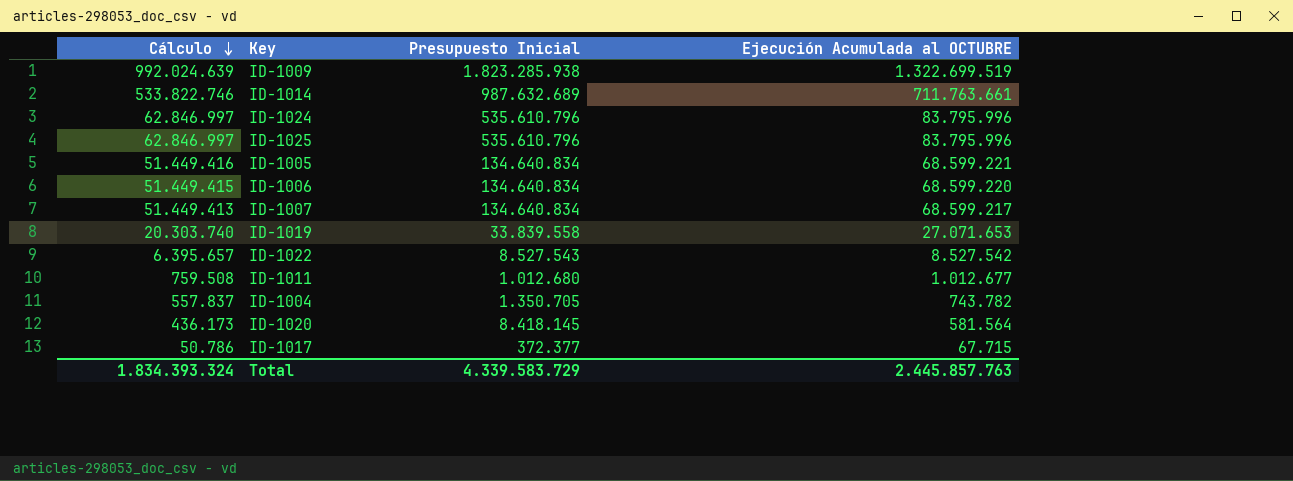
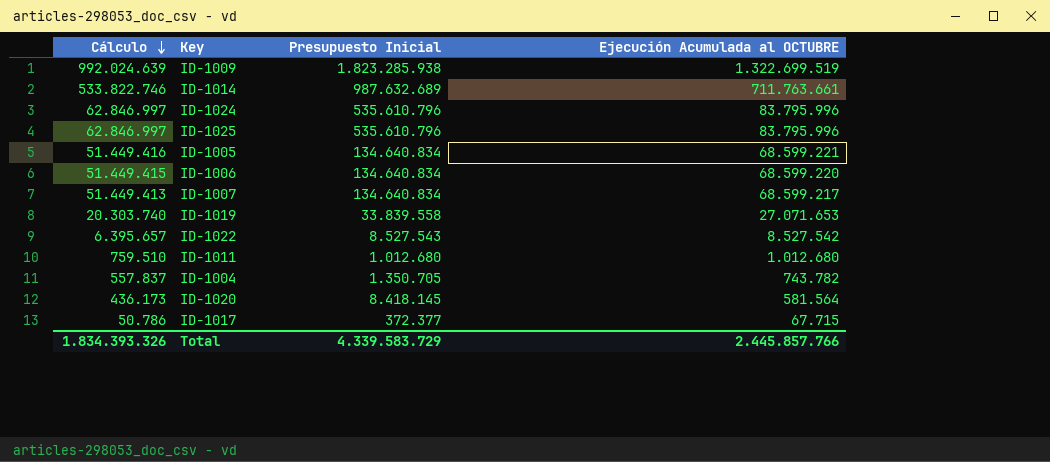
ID-1011 | Cálculo: 759.508 -> 759.510
ID-1011 | Ejecución Acumulada al OCTUBRE: 1.012.677 -> 1.012.680
Total | Cálculo: 1.834.393.324 -> 1.834.393.326
Total | Ejecución Acumulada al OCTUBRE: 2.445.857.763 -> 2.445.857.766

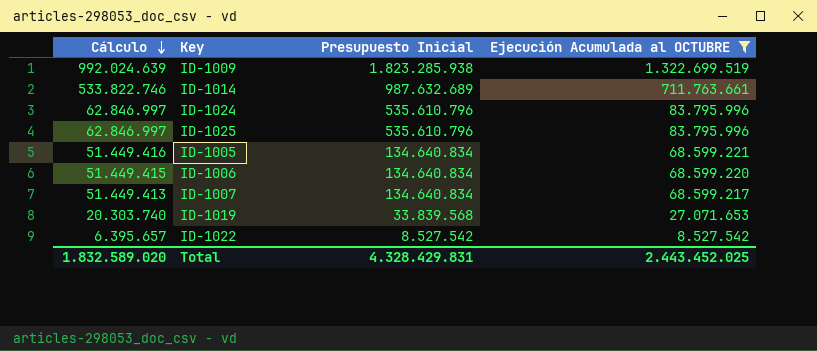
filter: none -> Ejecución Acumulada al OCTUBRE >= 8.527.542
ID-1019 | Presupuesto Inicial: 33.839.558 -> 33.839.568
ID-1022 | Presupuesto Inicial: 8.527.543 -> 8.527.542
Total | Cálculo: 1.834.393.326 -> 1.832.589.020
Total | Presupuesto Inicial: 4.339.583.729 -> 4.328.429.831
Total | Ejecución Acumulada al OCTUBRE: 2.445.857.766 -> 2.443.452.025

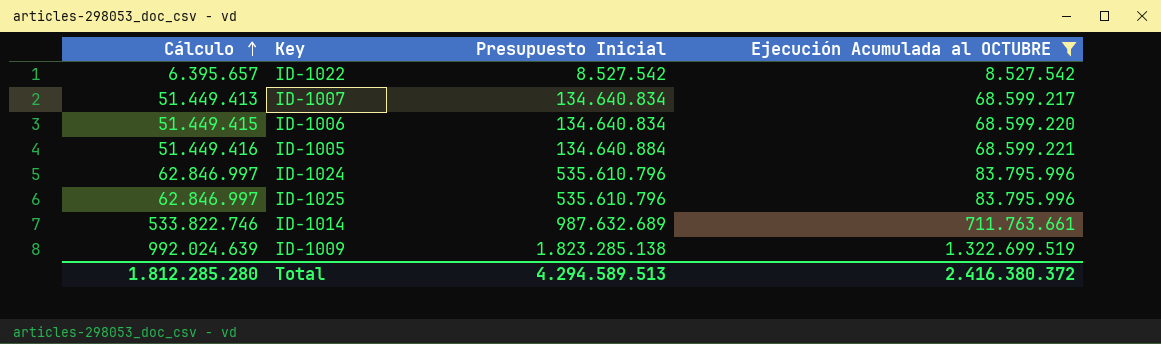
row order: Cálculo descending -> Cálculo ascending
row ID-1019: 20.303.740 | 33.839.568 | 27.071.653 -> none
ID-1005 | Presupuesto Inicial: 134.640.834 -> 134.640.884
ID-1009 | Presupuesto Inicial: 1.823.285.938 -> 1.823.285.138
Total | Cálculo: 1.832.589.020 -> 1.812.285.280
Total | Presupuesto Inicial: 4.328.429.831 -> 4.294.589.513
Total | Ejecución Acumulada al OCTUBRE: 2.443.452.025 -> 2.416.380.372

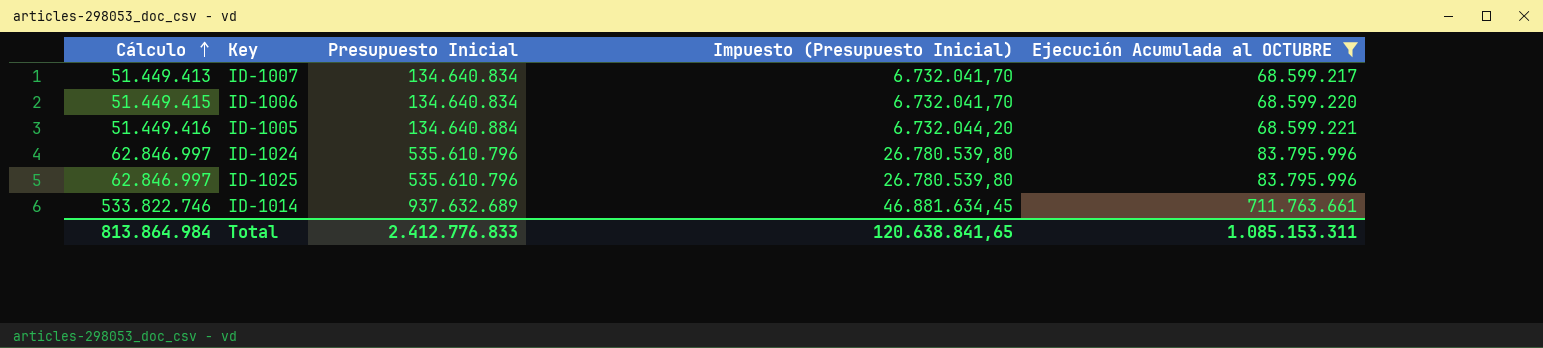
column Impuesto (Presupuesto Inicial) | formula: none -> [Presupuesto Inicial] * 0,05
row ID-1022: 6.395.657 | 8.527.542 | 8.527.542 -> none
row ID-1009: 992.024.639 | 1.823.285.138 | 1.322.699.519 -> none
ID-1014 | Presupuesto Inicial: 987.632.689 -> 937.632.689
Total | Cálculo: 1.812.285.280 -> 813.864.984
Total | Presupuesto Inicial: 4.294.589.513 -> 2.412.776.833
Total | Ejecución Acumulada al OCTUBRE: 2.416.380.372 -> 1.085.153.311

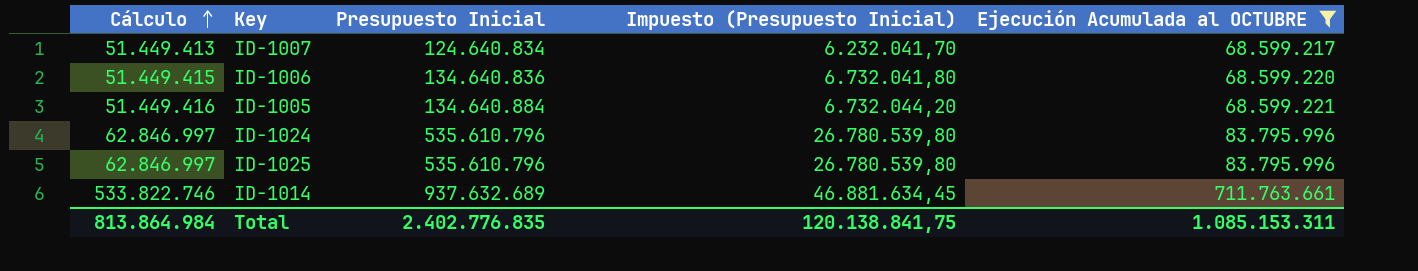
ID-1007 | Presupuesto Inicial: 134.640.834 -> 124.640.834
ID-1007 | Impuesto (Presupuesto Inicial): 6.732.041,70 -> 6.232.041,70
ID-1006 | Presupuesto Inicial: 134.640.834 -> 134.640.836
ID-1006 | Impuesto (Presupuesto Inicial): 6.732.041,70 -> 6.732.041,80
Total | Presupuesto Inicial: 2.412.776.833 -> 2.402.776.835
Total | Impuesto (Presupuesto Inicial): 120.638.841,65 -> 120.138.841,75

